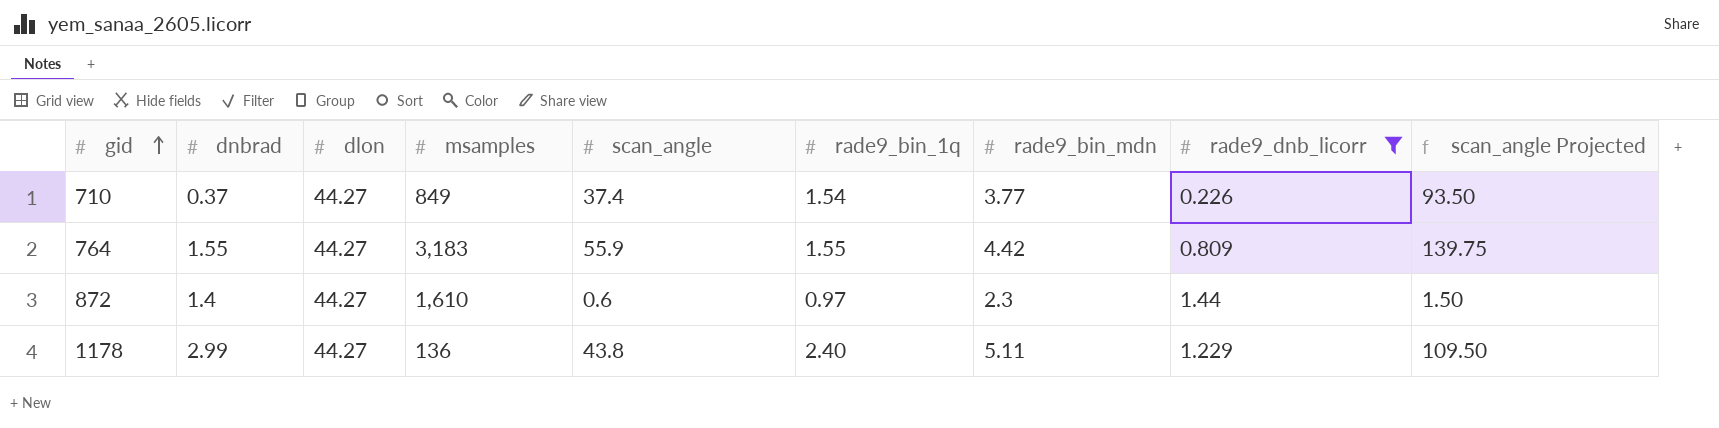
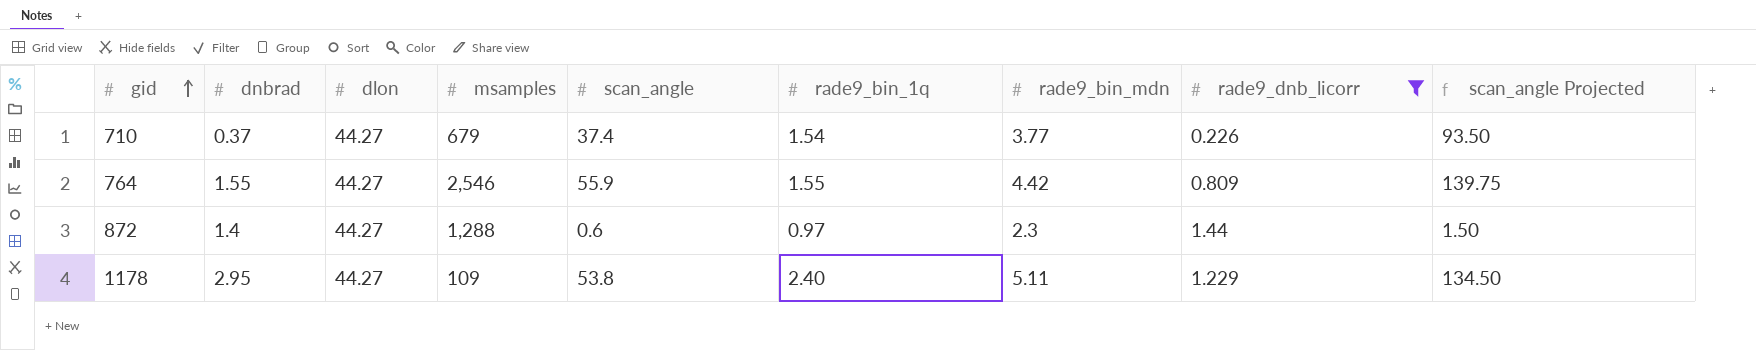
710 | msamples: 849 -> 679
764 | msamples: 3,183 -> 2,546
872 | msamples: 1,610 -> 1,288
1178 | dnbrad: 2.99 -> 2.95
1178 | msamples: 136 -> 109
1178 | scan_angle: 43.8 -> 53.8
1178 | scan_angle Projected: 109.50 -> 134.50

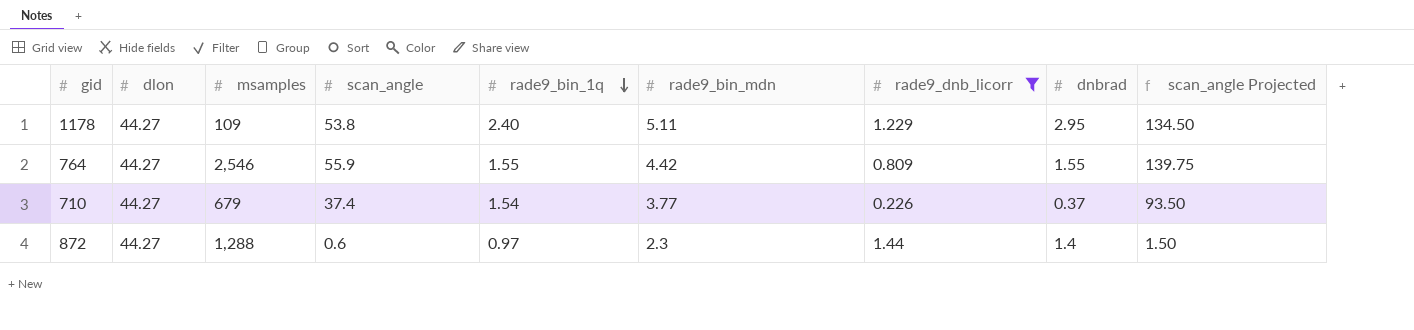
row order: gid ascending -> rade9_bin_1q descending
column dnbrad | position: 2 -> 8

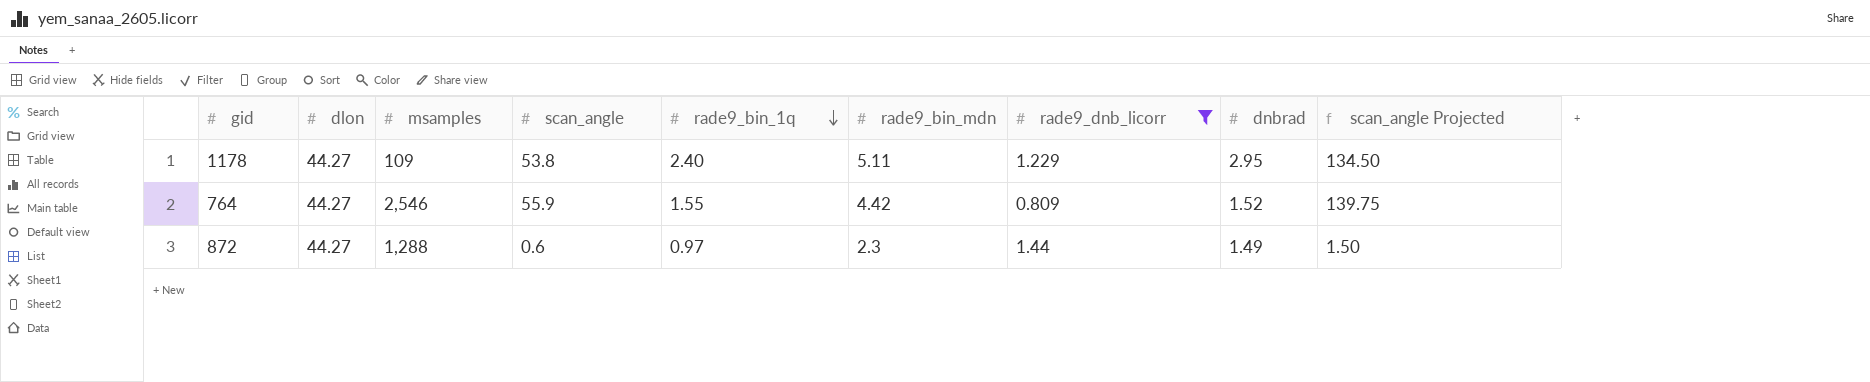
row 710: 44.27 | 679 | 37.4 | 1.54 | 3.77 | 0.226 | 0.37 | 93.50 -> none
764 | dnbrad: 1.55 -> 1.52
872 | dnbrad: 1.4 -> 1.49

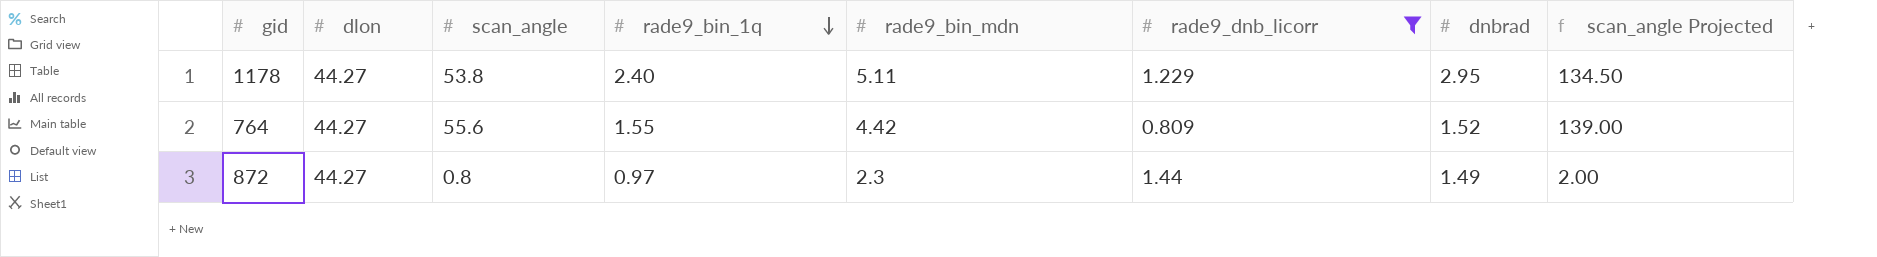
column msamples | position: 3 -> none
764 | scan_angle: 55.9 -> 55.6
764 | scan_angle Projected: 139.75 -> 139.00
872 | scan_angle: 0.6 -> 0.8
872 | scan_angle Projected: 1.50 -> 2.00

